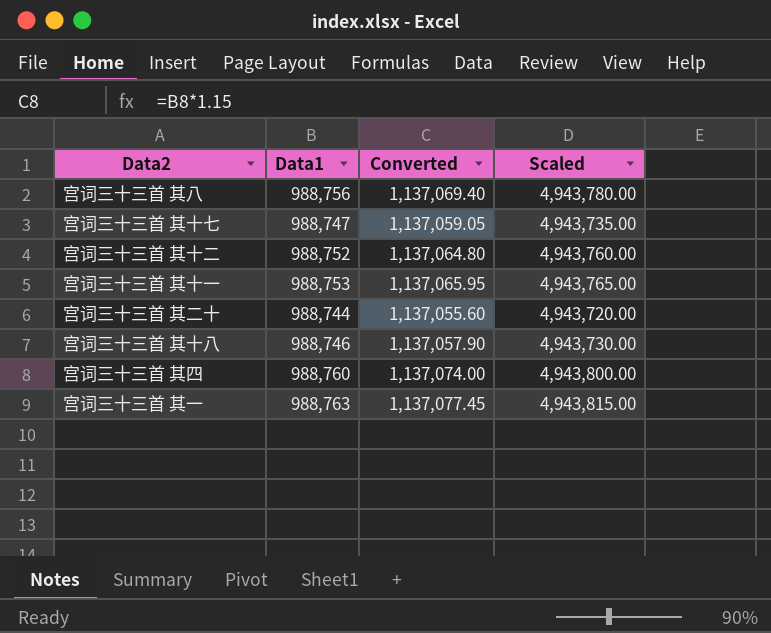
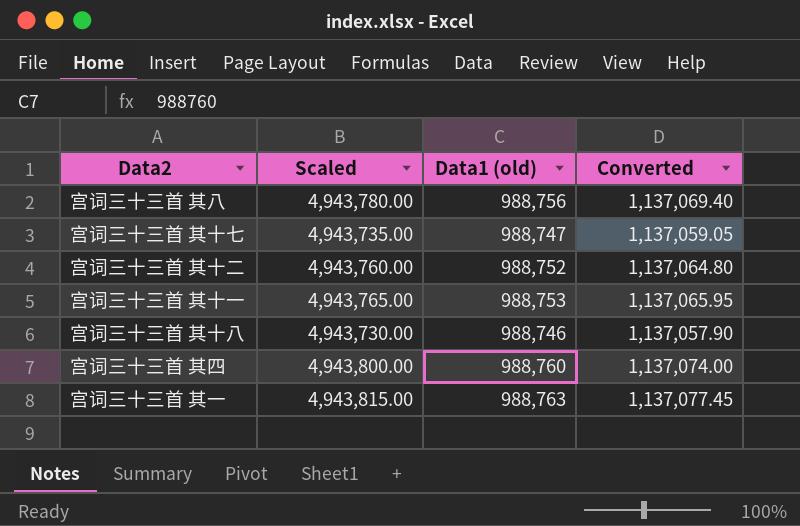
column Scaled | position: 4 -> 2
column name: Data1 -> Data1 (old)
row 宫词三十三首 其二十: 988,744 | 1,137,055.60 | 4,943,720.00 -> none

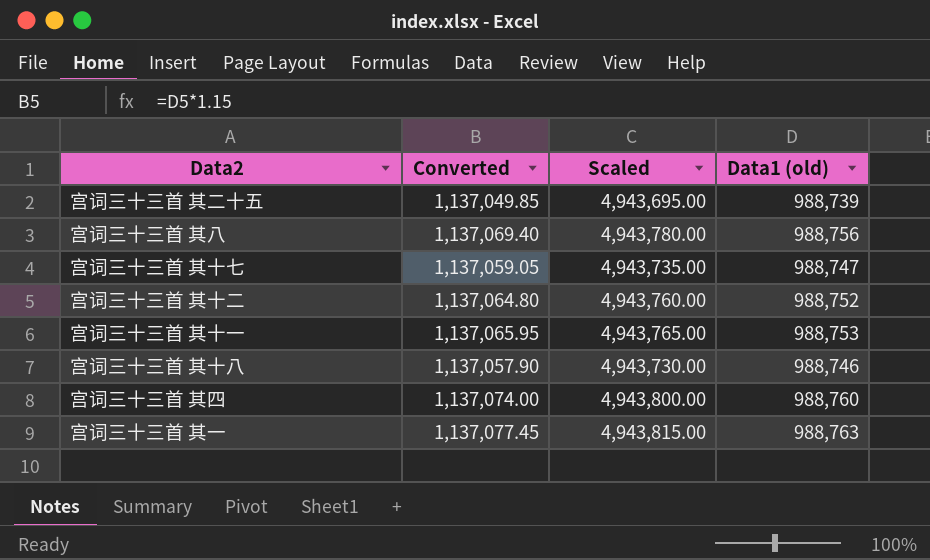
column Converted | position: 4 -> 2
row 宫词三十三首 其二十五: none -> 1,137,049.85 | 4,943,695.00 | 988,739

